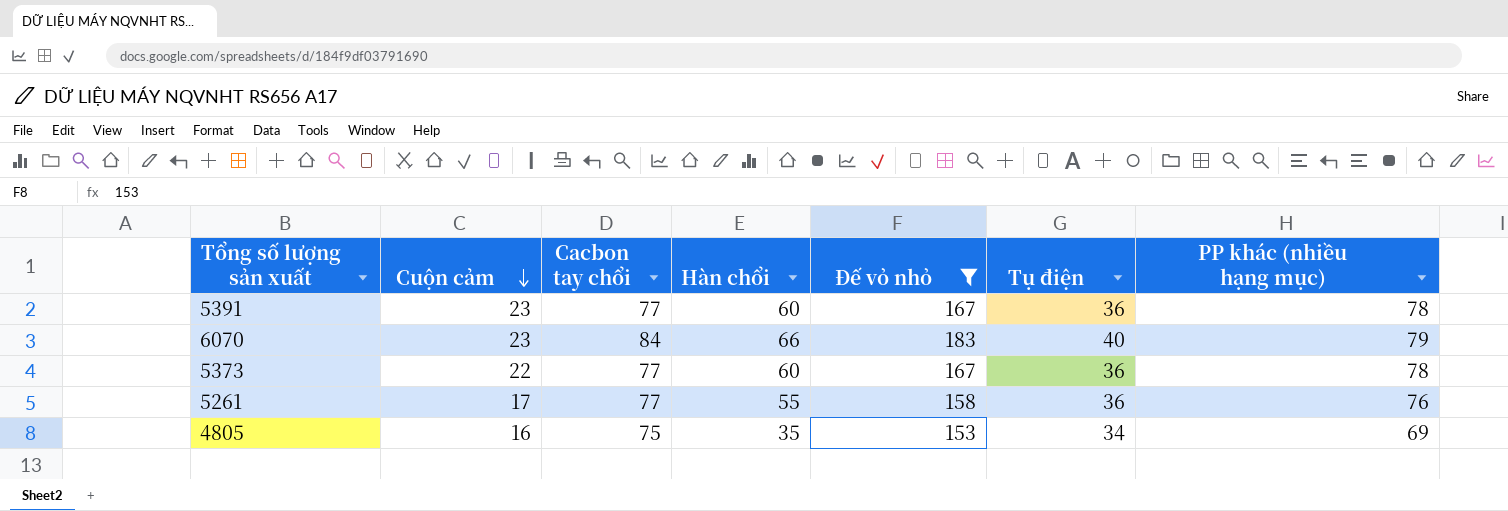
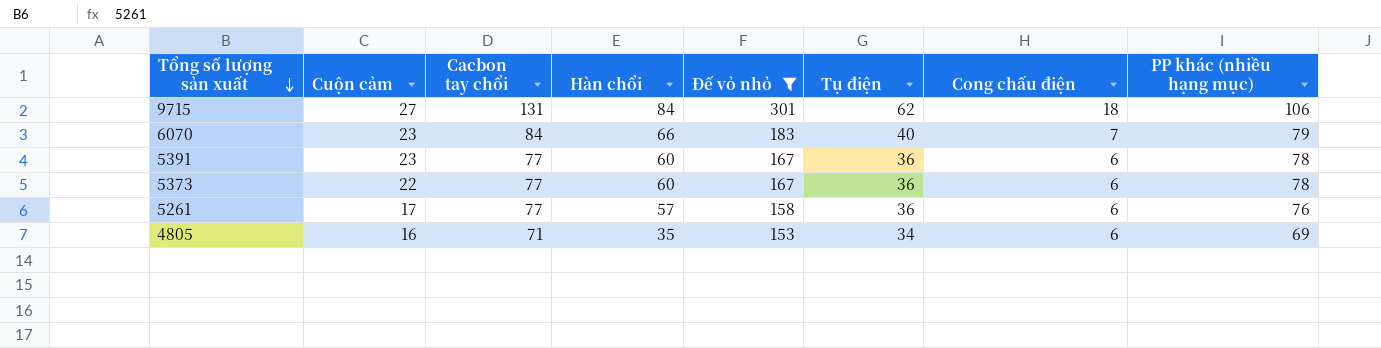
row order: Cuộn cảm descending -> Tổng số lượng sản xuất descending
column Cong chấu điện | position: none -> 7
row 9715: none -> 27 | 131 | 84 | 301 | 62 | 18 | 106
5261 | Hàn chổi: 55 -> 57
4805 | Cacbon tay chổi: 75 -> 71

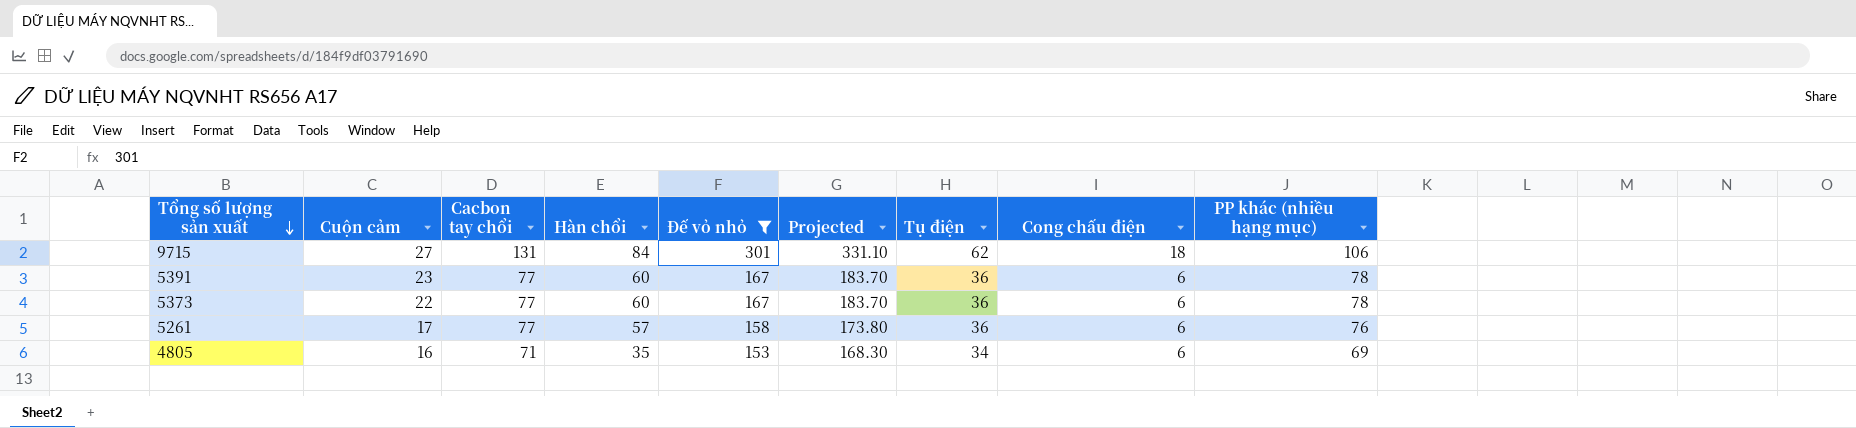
column Projected | formula: none -> [Đế vỏ nhỏ] * 1.1
row 6070: 23 | 84 | 66 | 183 | 40 | 7 | 79 -> none

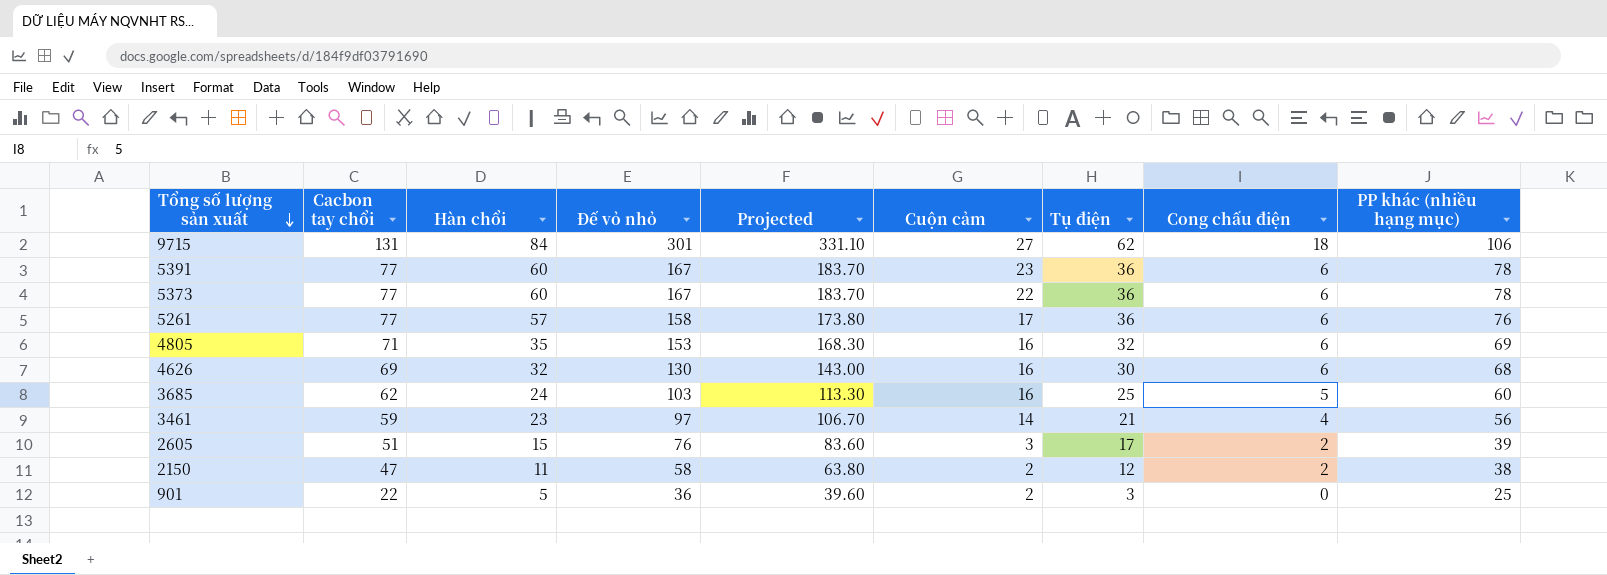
filter: Đế vỏ nhỏ >= 153 -> none
column Cuộn cảm | position: 2 -> 6
4805 | Tụ điện: 34 -> 32

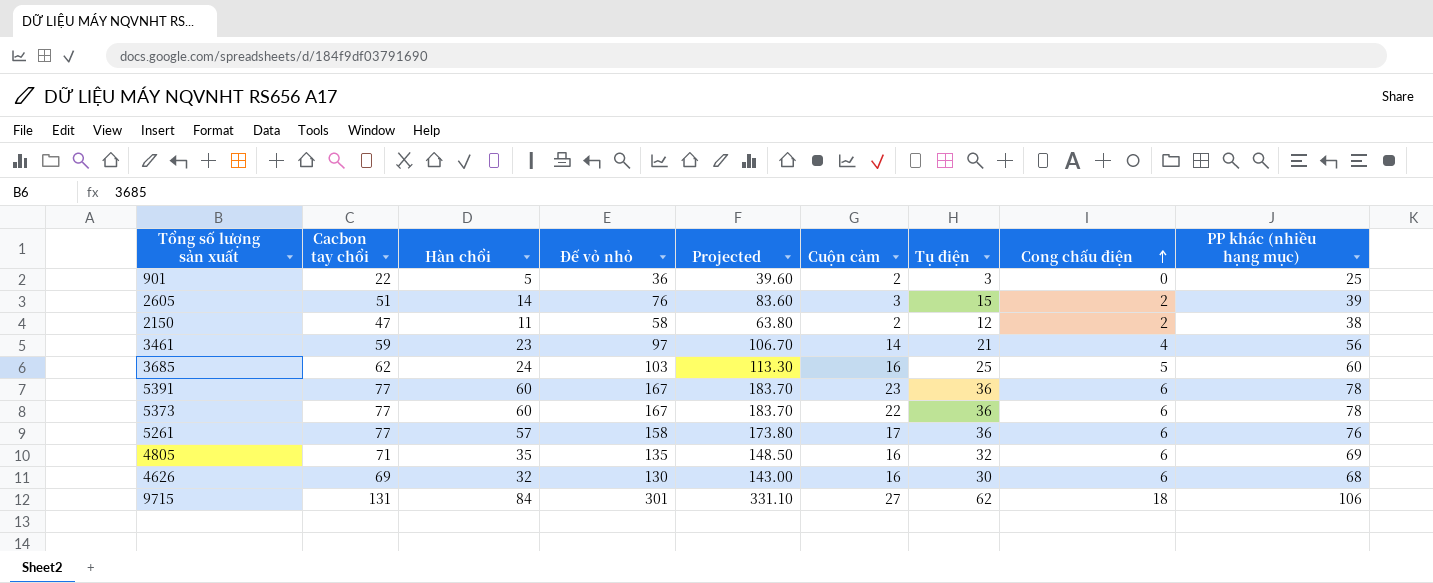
row order: Tổng số lượng sản xuất descending -> Cong chấu điện ascending
2605 | Hàn chổi: 15 -> 14
2605 | Tụ điện: 17 -> 15
4805 | Đế vỏ nhỏ: 153 -> 135
4805 | Projected: 168.30 -> 148.50

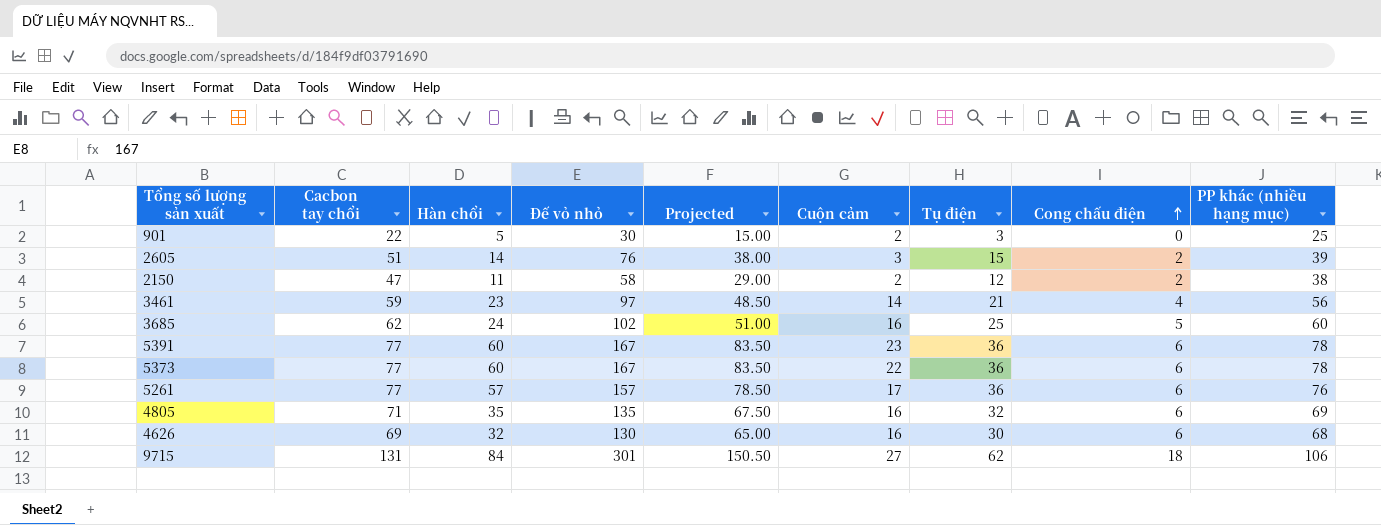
column Projected | formula: [Đế vỏ nhỏ] * 1.1 -> [Đế vỏ nhỏ] * 0.5
901 | Đế vỏ nhỏ: 36 -> 30
3685 | Đế vỏ nhỏ: 103 -> 102
5261 | Đế vỏ nhỏ: 158 -> 157

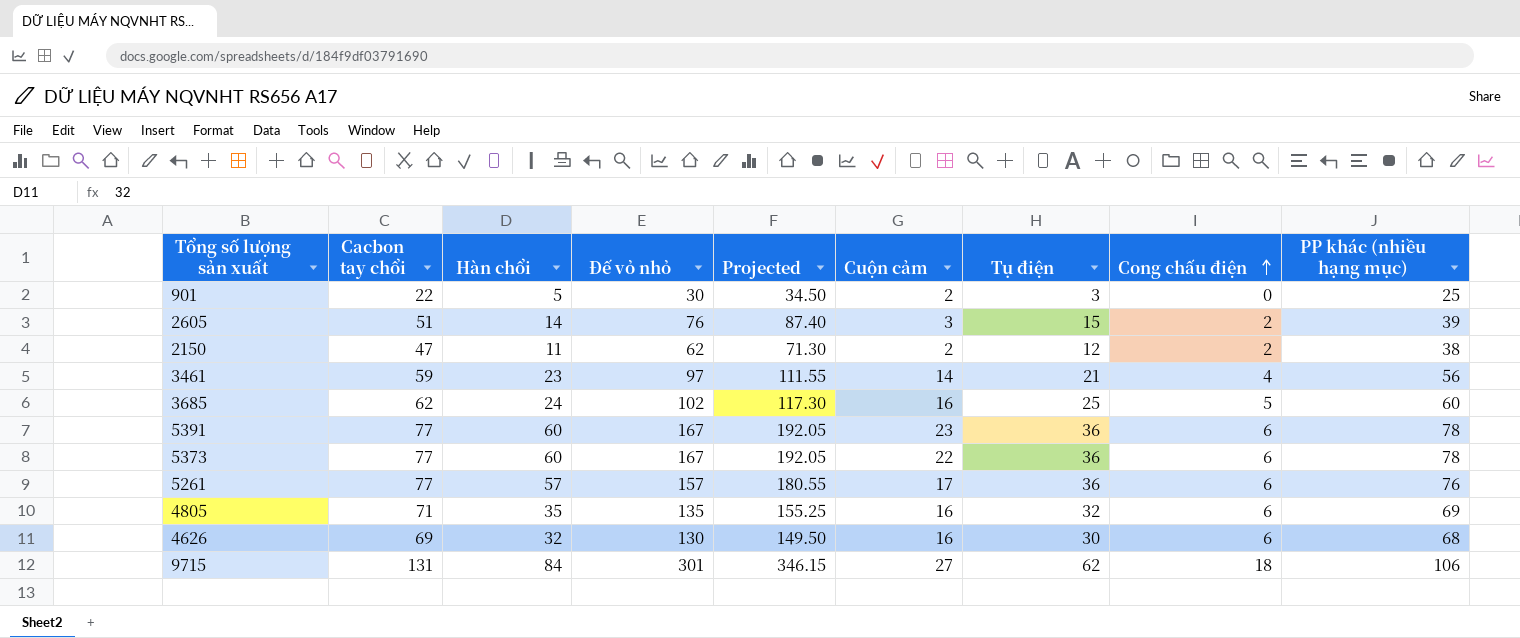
column Projected | formula: [Đế vỏ nhỏ] * 0.5 -> [Đế vỏ nhỏ] * 1.15
2150 | Đế vỏ nhỏ: 58 -> 62

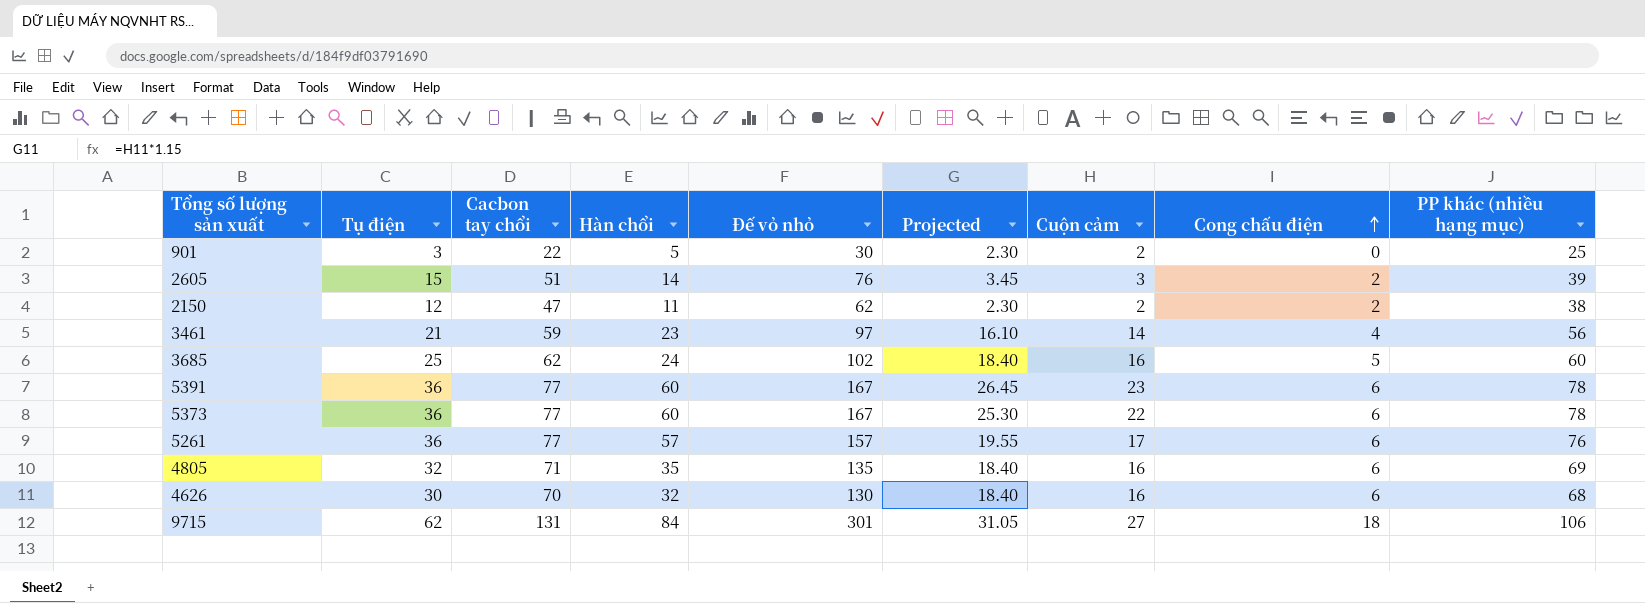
column Tụ điện | position: 7 -> 2
column Projected | formula: [Đế vỏ nhỏ] * 1.15 -> [Cuộn cảm] * 1.15
4626 | Cacbon tay chổi: 69 -> 70

